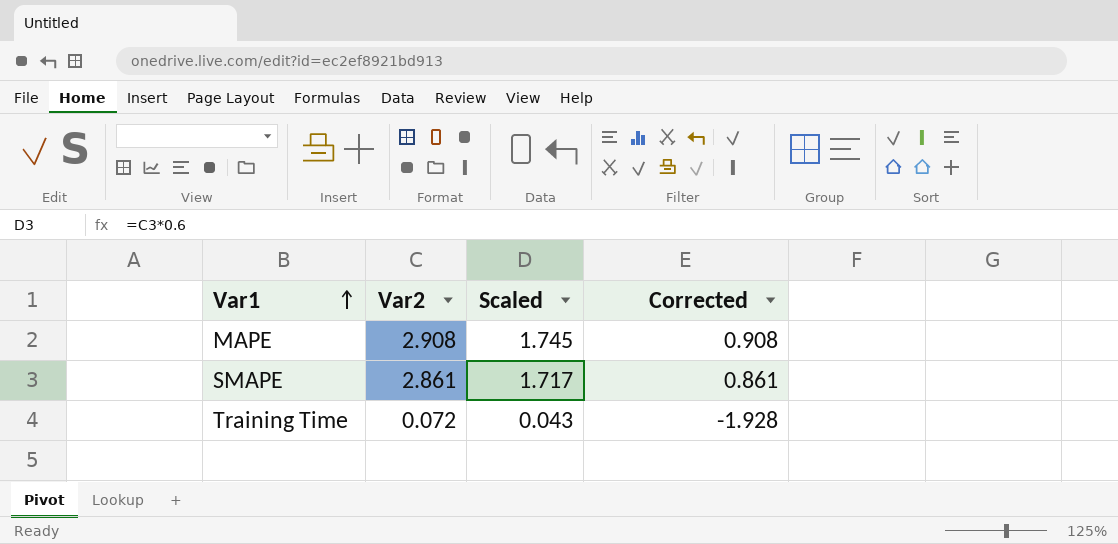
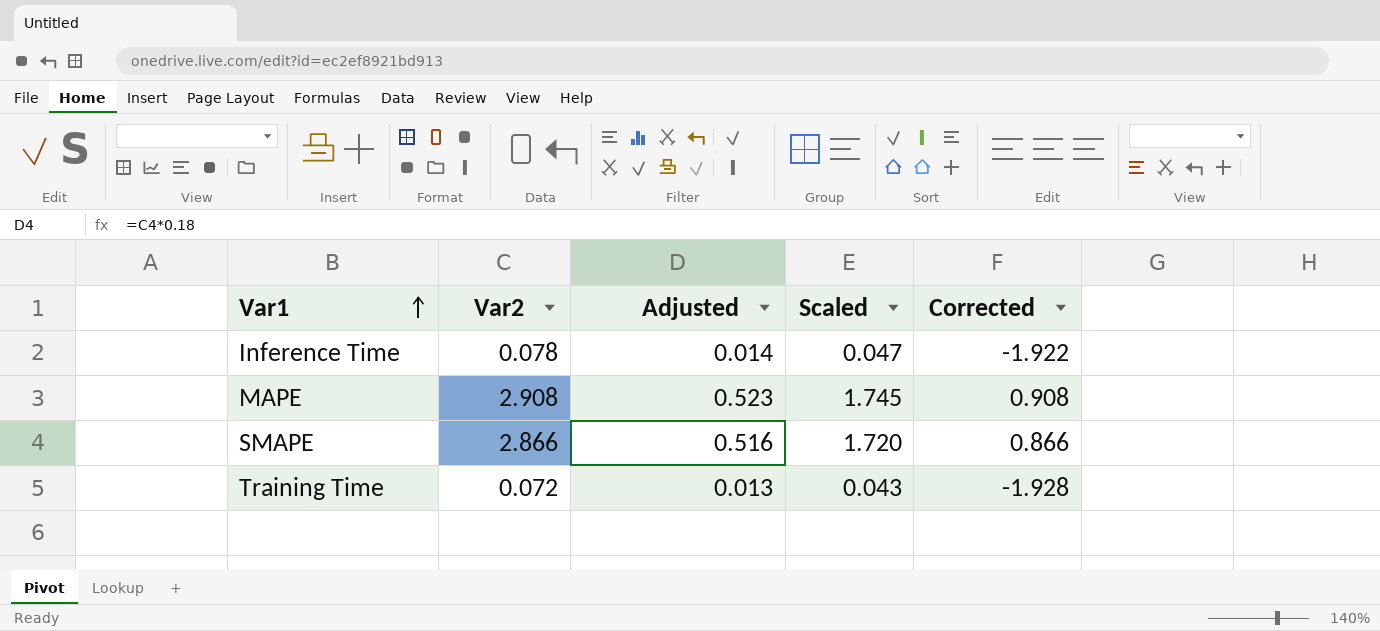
column Adjusted | formula: none -> [Var2] * 0.18
row Inference Time: none -> 0.078 | 0.014 | 0.047 | -1.922
SMAPE | Var2: 2.861 -> 2.866
SMAPE | Scaled: 1.717 -> 1.720
SMAPE | Corrected: 0.861 -> 0.866

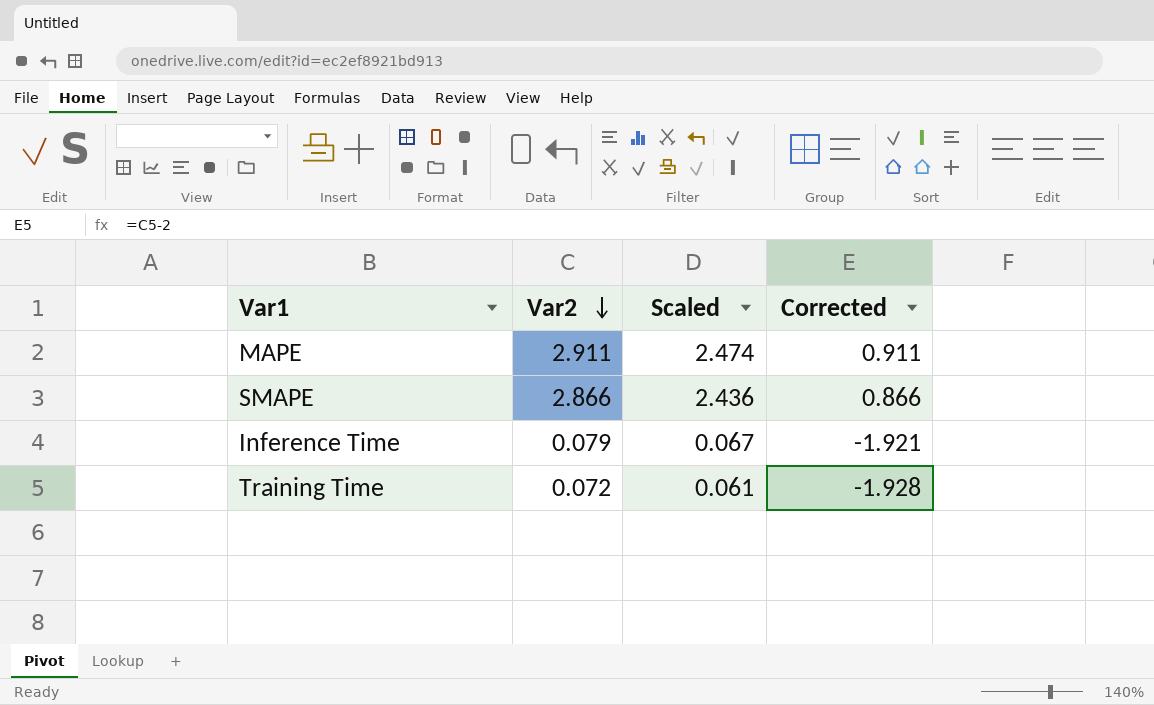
row order: Var1 ascending -> Var2 descending
column Adjusted | formula: [Var2] * 0.18 -> none
column Scaled | formula: [Var2] * 0.6 -> [Var2] * 0.85
MAPE | Var2: 2.908 -> 2.911
MAPE | Corrected: 0.908 -> 0.911
Inference Time | Var2: 0.078 -> 0.079
Inference Time | Corrected: -1.922 -> -1.921

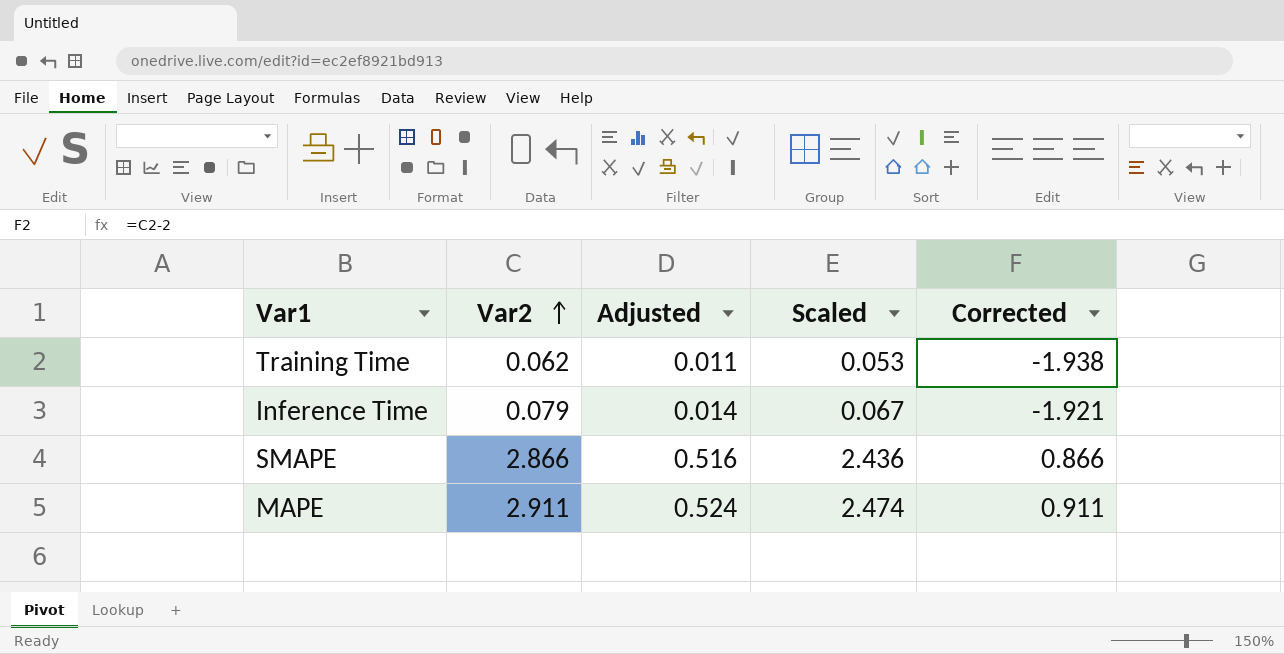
row order: Var2 descending -> Var2 ascending
column Adjusted | formula: none -> [Var2] * 0.18
Training Time | Var2: 0.072 -> 0.062
Training Time | Scaled: 0.061 -> 0.053
Training Time | Corrected: -1.928 -> -1.938

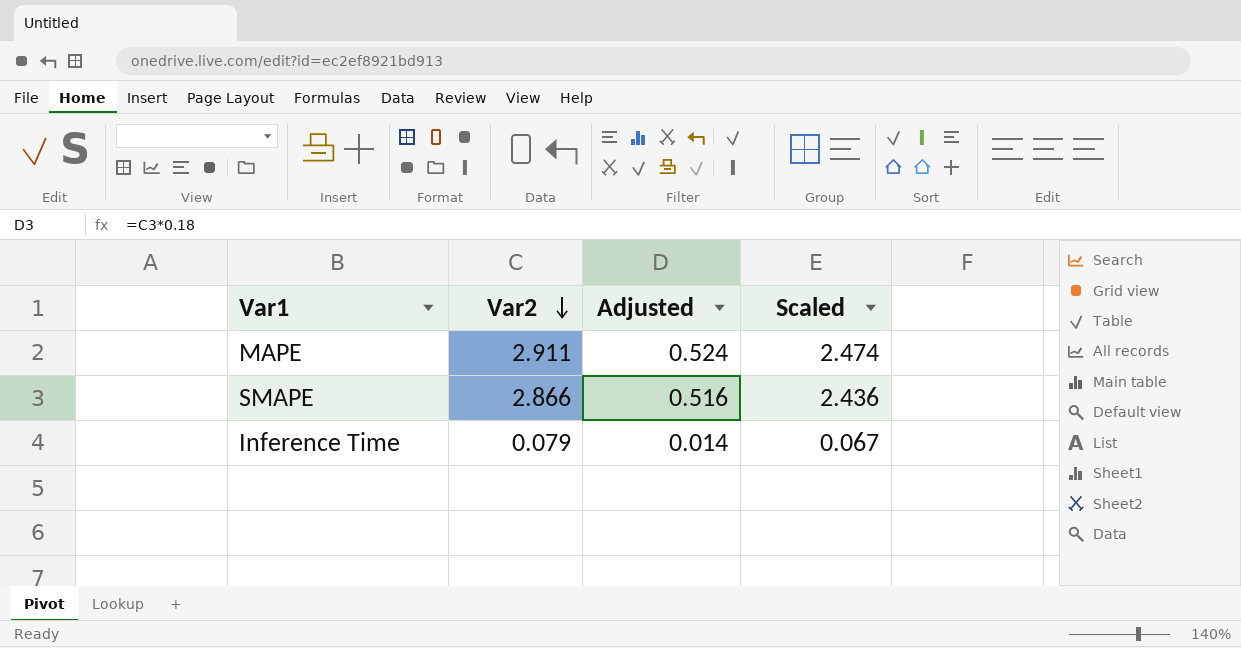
row order: Var2 ascending -> Var2 descending
column Corrected | formula: [Var2] - 2 -> none
row Training Time: 0.062 | 0.011 | 0.053 | -1.938 -> none

